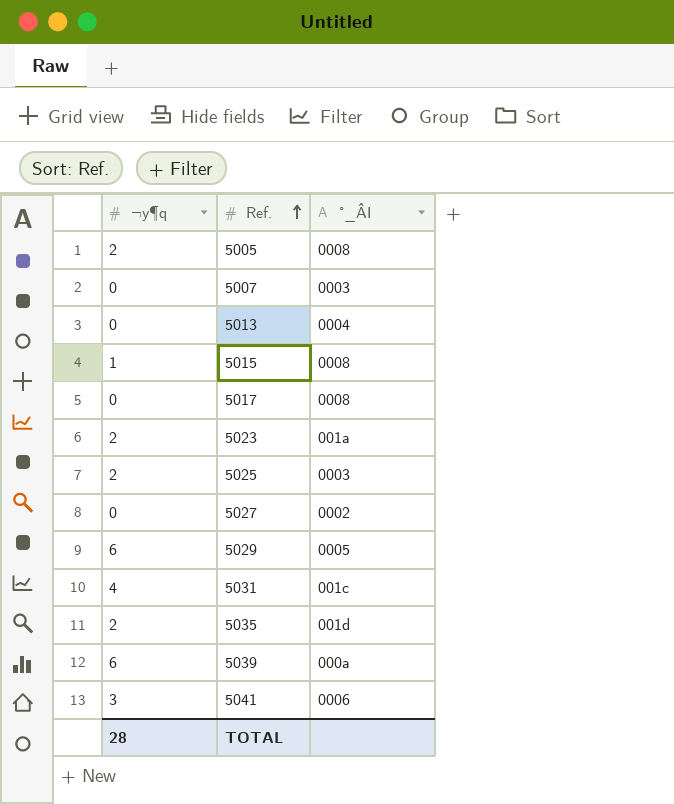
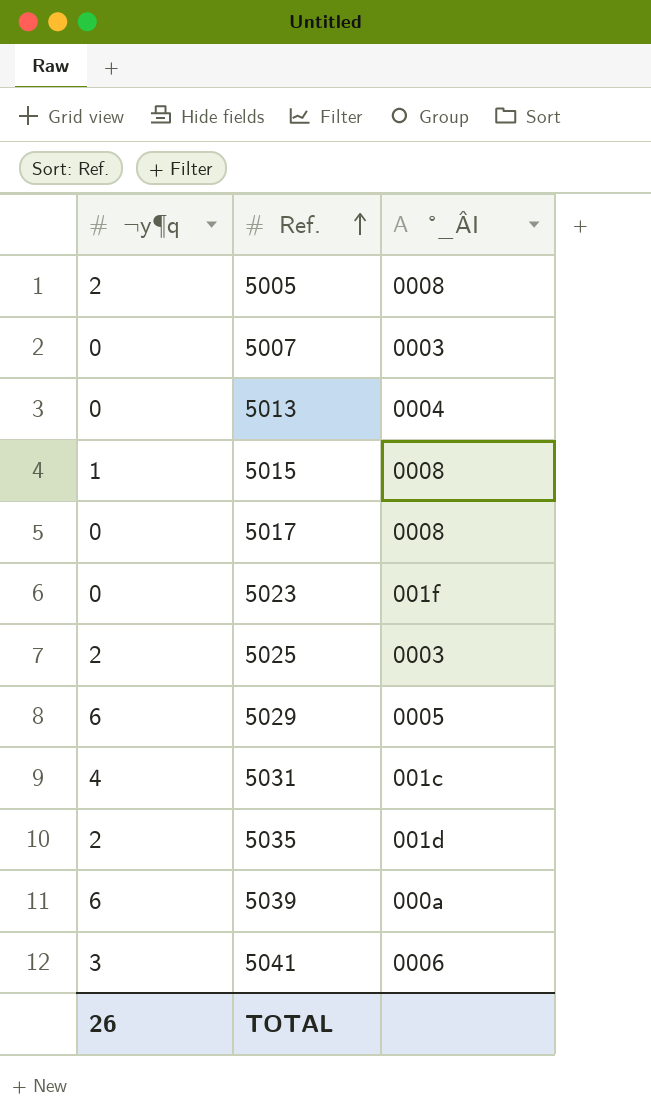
row 5027: 0 | 0002 -> none
5023 | ¬y¶q: 2 -> 0
5023 | °_ÂI: 001a -> 001f
TOTAL | ¬y¶q: 28 -> 26

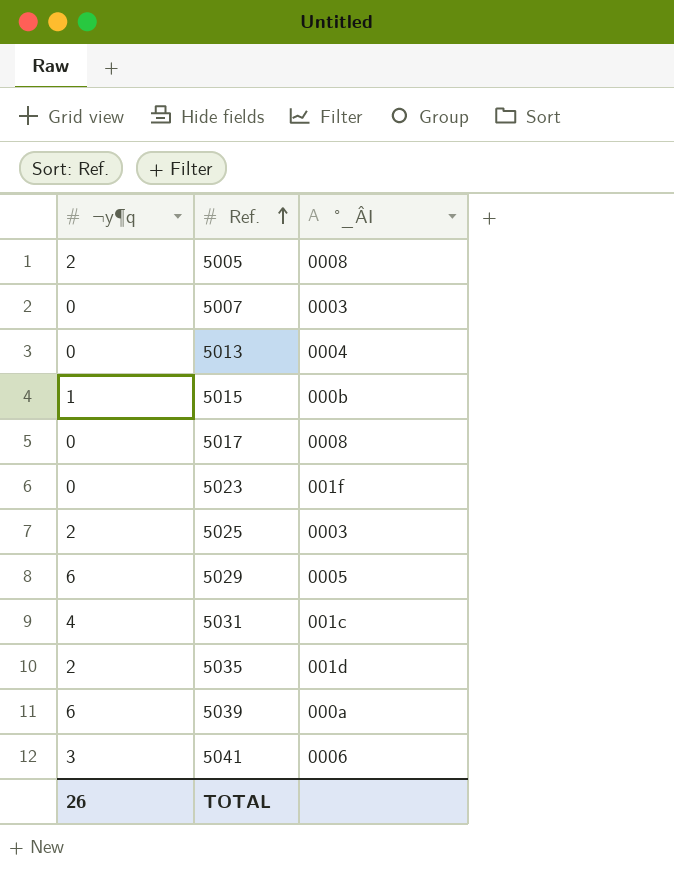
5015 | °_ÂI: 0008 -> 000b

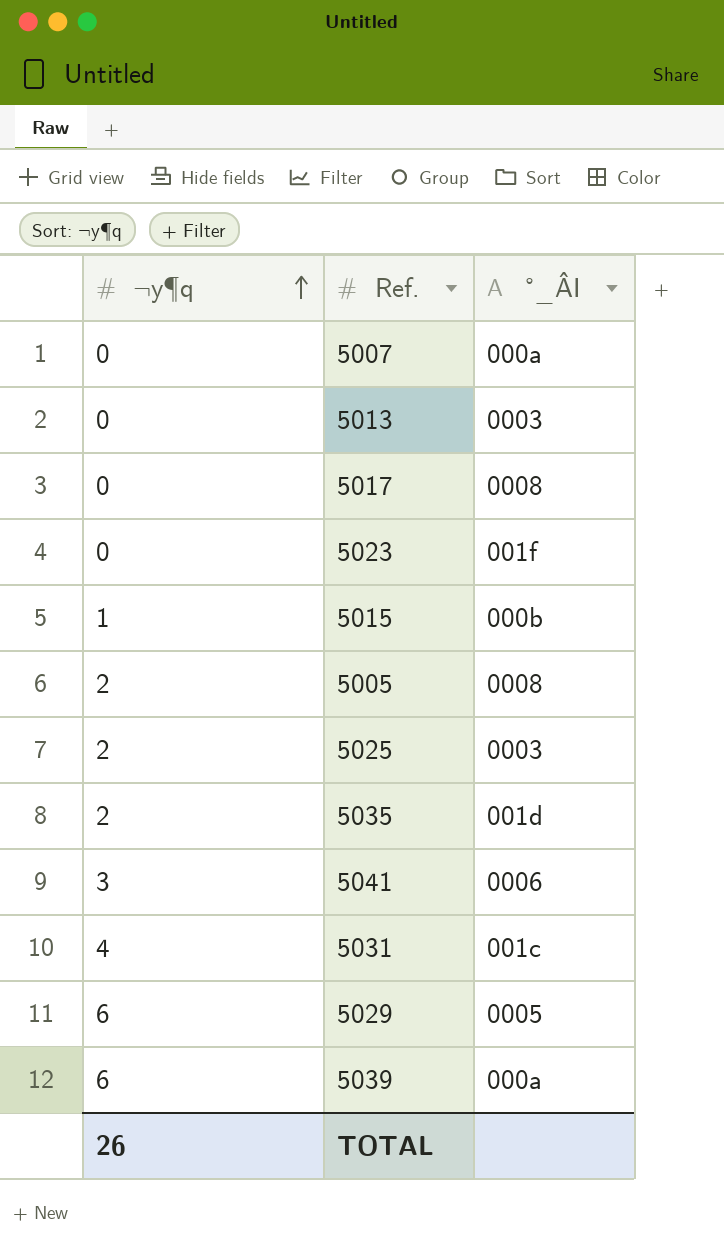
row order: Ref. ascending -> ¬y¶q ascending
5007 | °_ÂI: 0003 -> 000a
5013 | °_ÂI: 0004 -> 0003

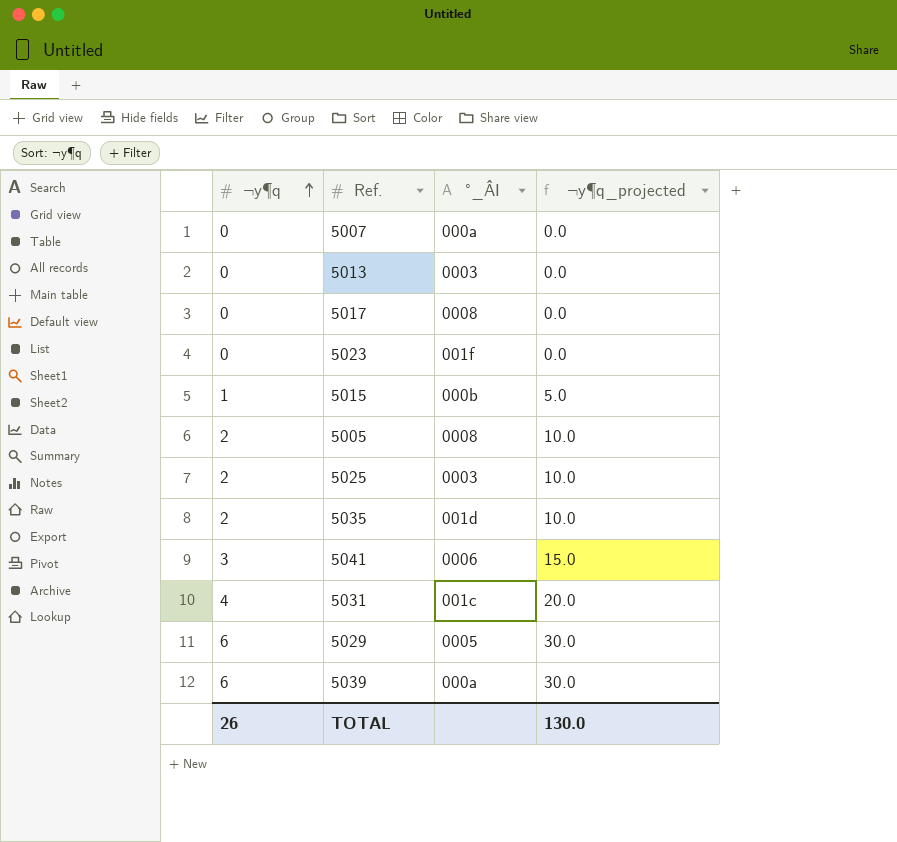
column ¬y¶q_projected | formula: none -> [¬y¶q] * 5

